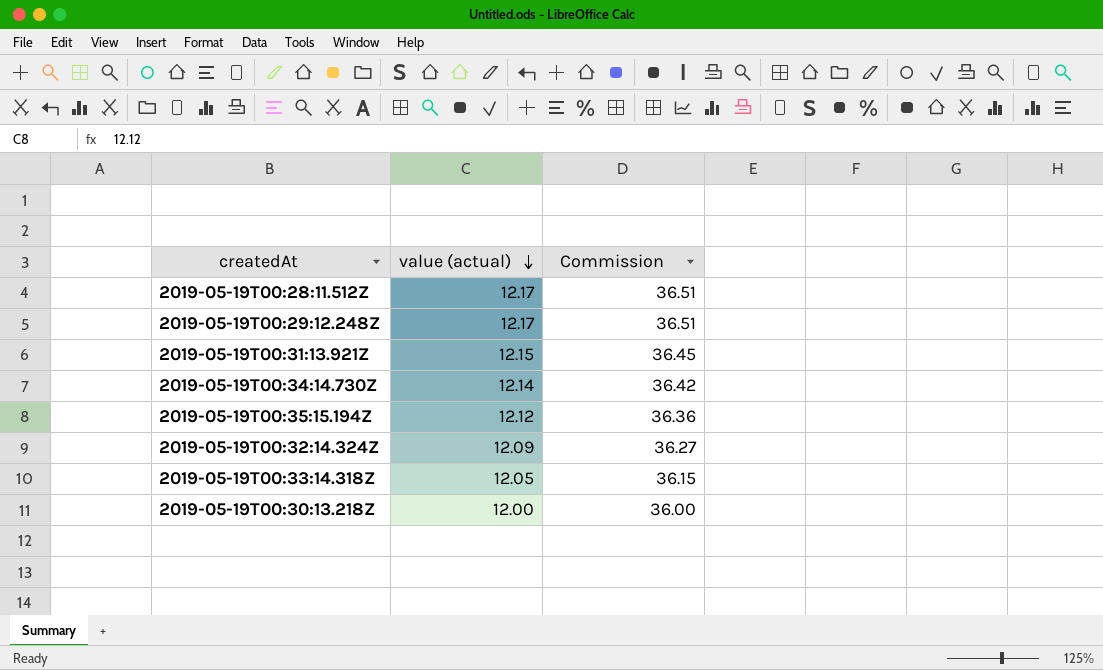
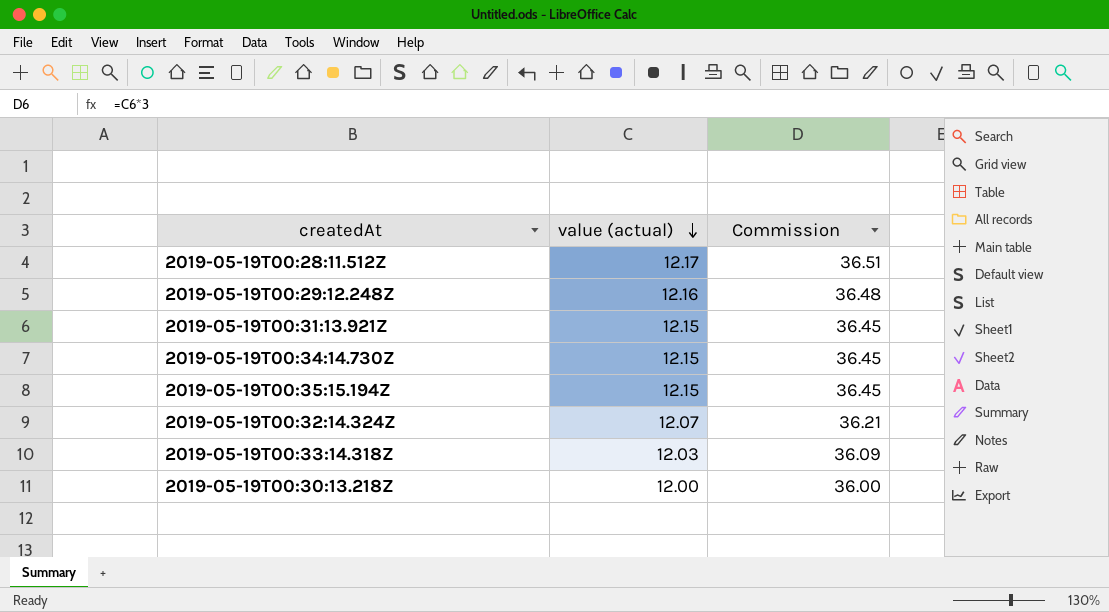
2019-05-19T00:29:12.248Z | value (actual): 12.17 -> 12.16
2019-05-19T00:29:12.248Z | Commission: 36.51 -> 36.48
2019-05-19T00:34:14.730Z | value (actual): 12.14 -> 12.15
2019-05-19T00:34:14.730Z | Commission: 36.42 -> 36.45
2019-05-19T00:35:15.194Z | value (actual): 12.12 -> 12.15
2019-05-19T00:35:15.194Z | Commission: 36.36 -> 36.45
2019-05-19T00:32:14.324Z | value (actual): 12.09 -> 12.07
2019-05-19T00:32:14.324Z | Commission: 36.27 -> 36.21
2019-05-19T00:33:14.318Z | value (actual): 12.05 -> 12.03
2019-05-19T00:33:14.318Z | Commission: 36.15 -> 36.09

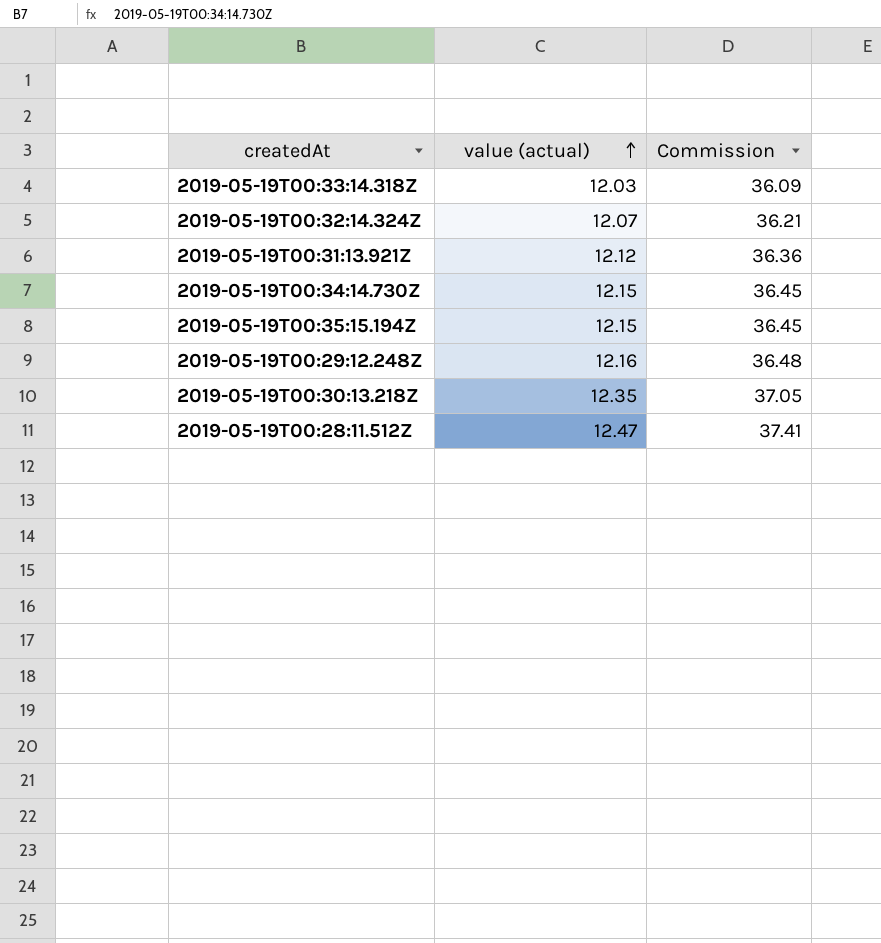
row order: value (actual) descending -> value (actual) ascending
2019-05-19T00:31:13.921Z | value (actual): 12.15 -> 12.12
2019-05-19T00:31:13.921Z | Commission: 36.45 -> 36.36
2019-05-19T00:30:13.218Z | value (actual): 12.00 -> 12.35
2019-05-19T00:30:13.218Z | Commission: 36.00 -> 37.05
2019-05-19T00:28:11.512Z | value (actual): 12.17 -> 12.47
2019-05-19T00:28:11.512Z | Commission: 36.51 -> 37.41

